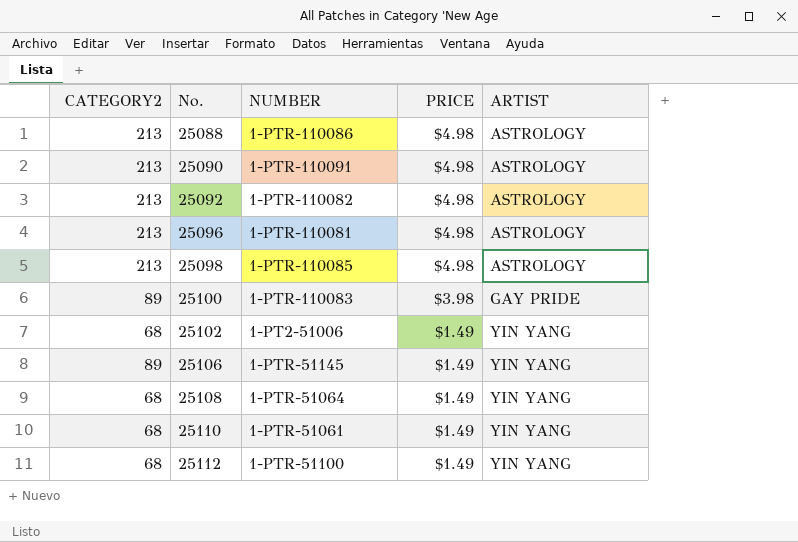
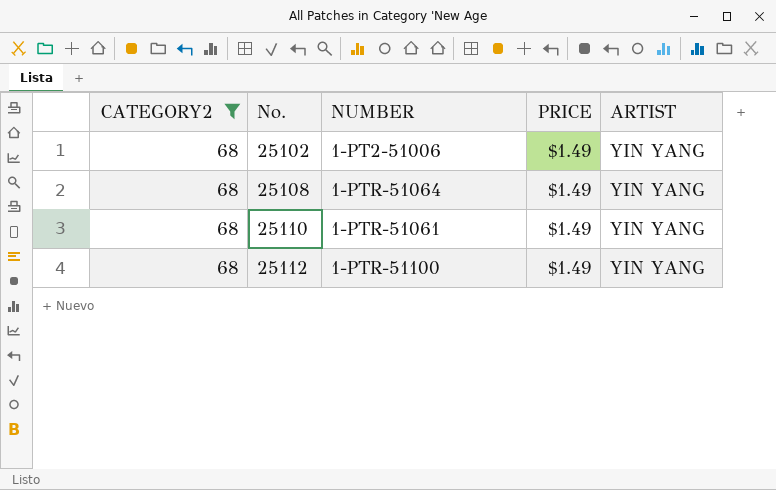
filter: none -> CATEGORY2 = 68

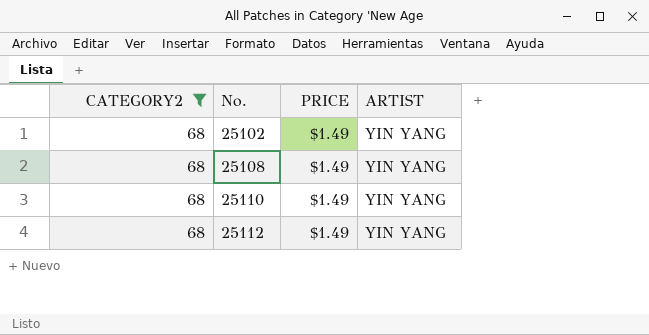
column NUMBER | position: 3 -> none

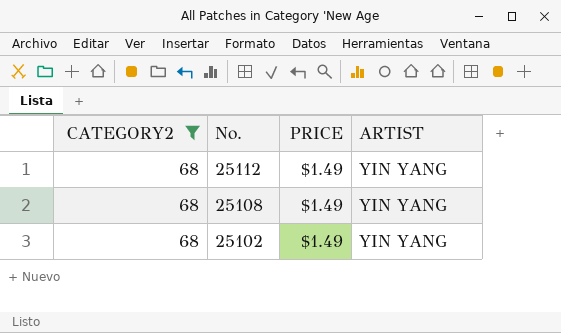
row order: No. ascending -> No. descending
row 25110: 68 | $1.49 | YIN YANG -> none

